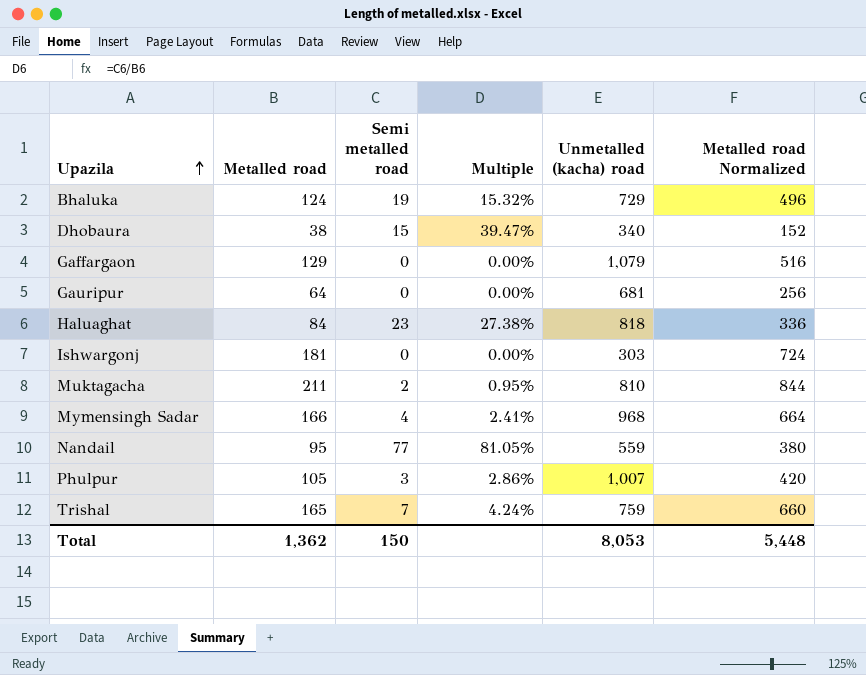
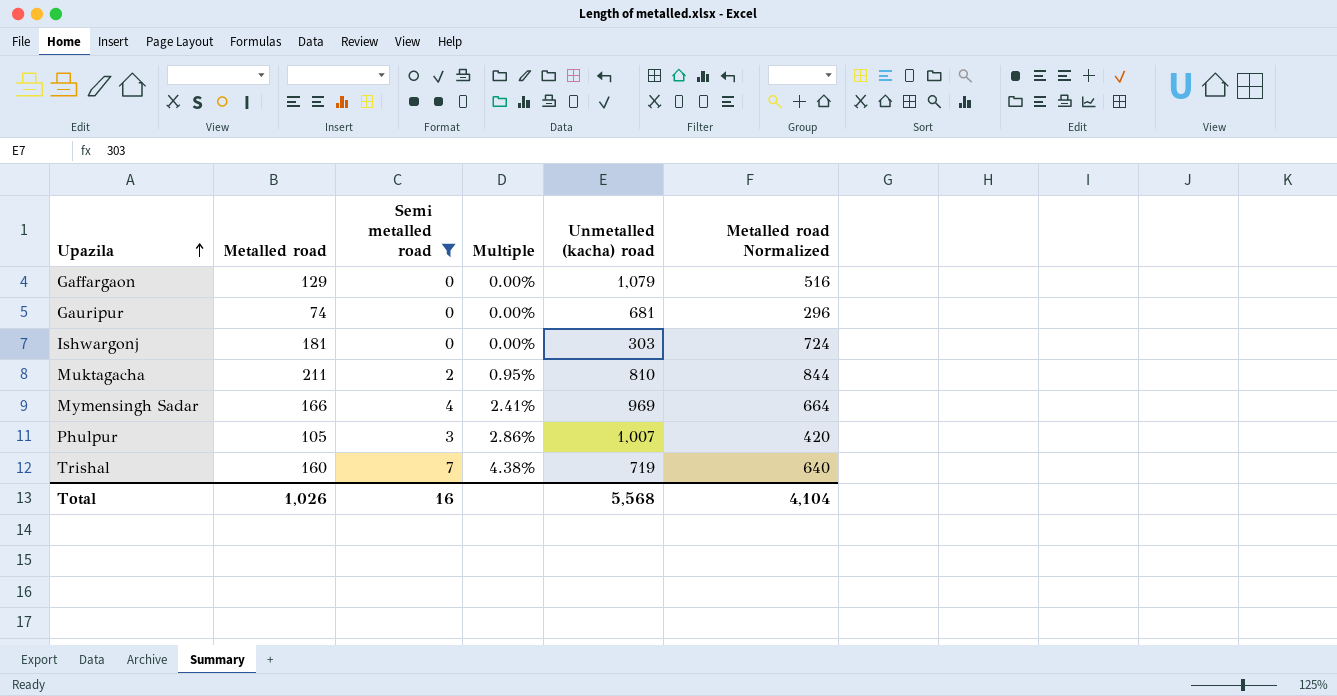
filter: none -> Semi metalled road <= 7
Gauripur | Metalled road: 64 -> 74
Gauripur | Metalled road Normalized: 256 -> 296
Mymensingh Sadar | Unmetalled (kacha) road: 968 -> 969
Trishal | Metalled road: 165 -> 160
Trishal | Multiple: 4.24% -> 4.38%
Trishal | Unmetalled (kacha) road: 759 -> 719
Trishal | Metalled road Normalized: 660 -> 640
Total | Metalled road: 1,362 -> 1,026
Total | Semi metalled road: 150 -> 16
Total | Unmetalled (kacha) road: 8,053 -> 5,568
Total | Metalled road Normalized: 5,448 -> 4,104

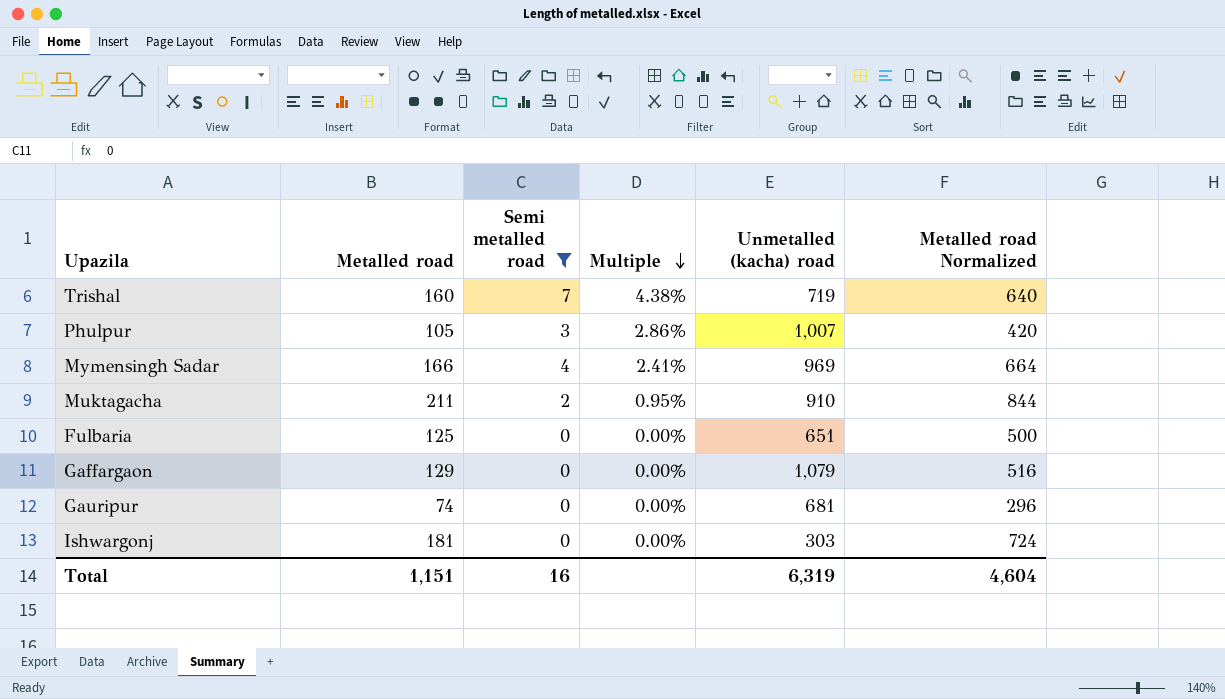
row order: Upazila ascending -> Multiple descending
Muktagacha | Unmetalled (kacha) road: 810 -> 910
row Fulbaria: none -> 125 | 0 | 0.00% | 651 | 500
Total | Metalled road: 1,026 -> 1,151
Total | Unmetalled (kacha) road: 5,568 -> 6,319
Total | Metalled road Normalized: 4,104 -> 4,604

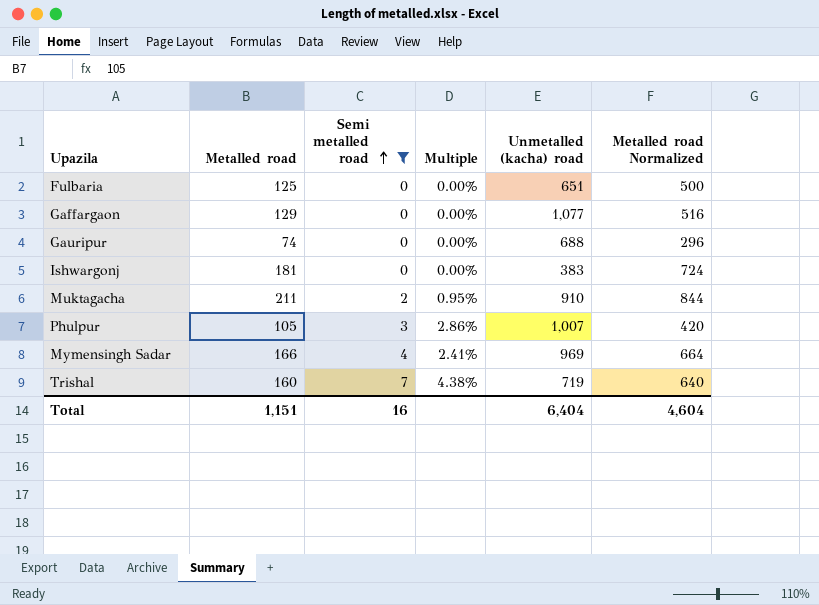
row order: Multiple descending -> Semi metalled road ascending
Gaffargaon | Unmetalled (kacha) road: 1,079 -> 1,077
Gauripur | Unmetalled (kacha) road: 681 -> 688
Ishwargonj | Unmetalled (kacha) road: 303 -> 383
Total | Unmetalled (kacha) road: 6,319 -> 6,404

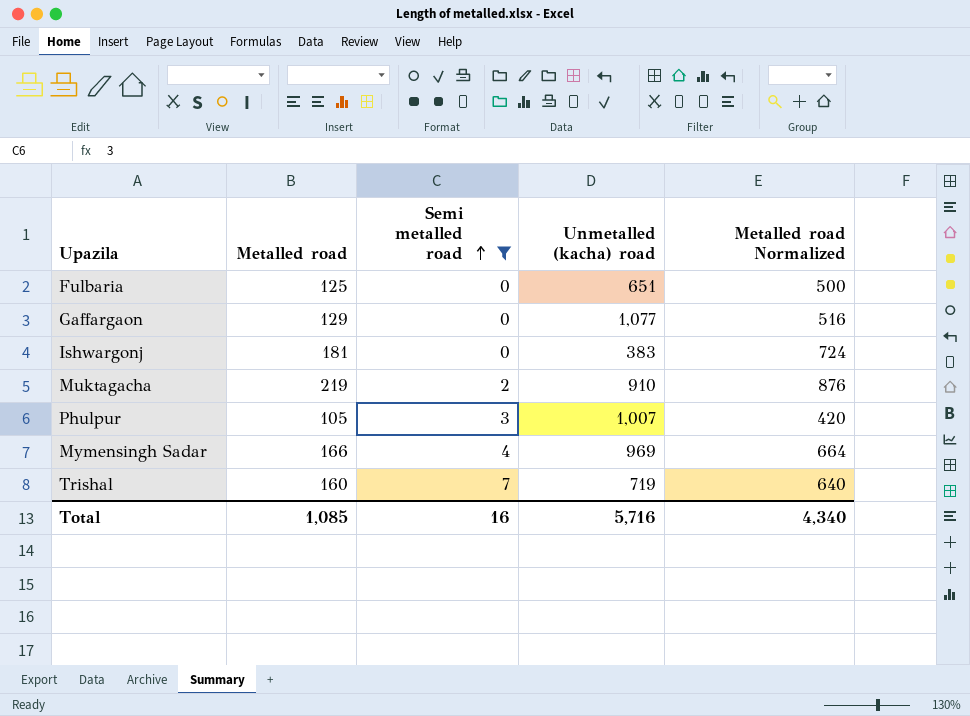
column Multiple | formula: [Semi metalled road] / [Metalled road] -> none
row Gauripur: 74 | 0 | 0.00% | 688 | 296 -> none
Muktagacha | Metalled road: 211 -> 219
Muktagacha | Metalled road Normalized: 844 -> 876
Total | Metalled road: 1,151 -> 1,085
Total | Unmetalled (kacha) road: 6,404 -> 5,716
Total | Metalled road Normalized: 4,604 -> 4,340

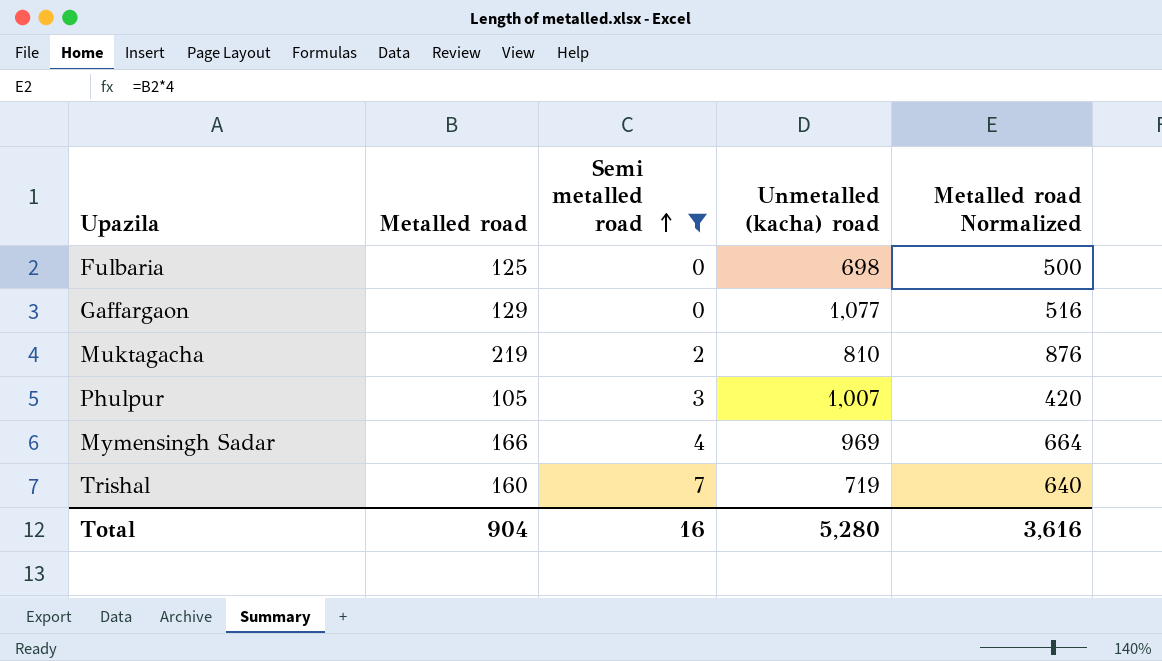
row Ishwargonj: 181 | 0 | 383 | 724 -> none
Fulbaria | Unmetalled (kacha) road: 651 -> 698
Muktagacha | Unmetalled (kacha) road: 910 -> 810
Total | Metalled road: 1,085 -> 904
Total | Unmetalled (kacha) road: 5,716 -> 5,280
Total | Metalled road Normalized: 4,340 -> 3,616

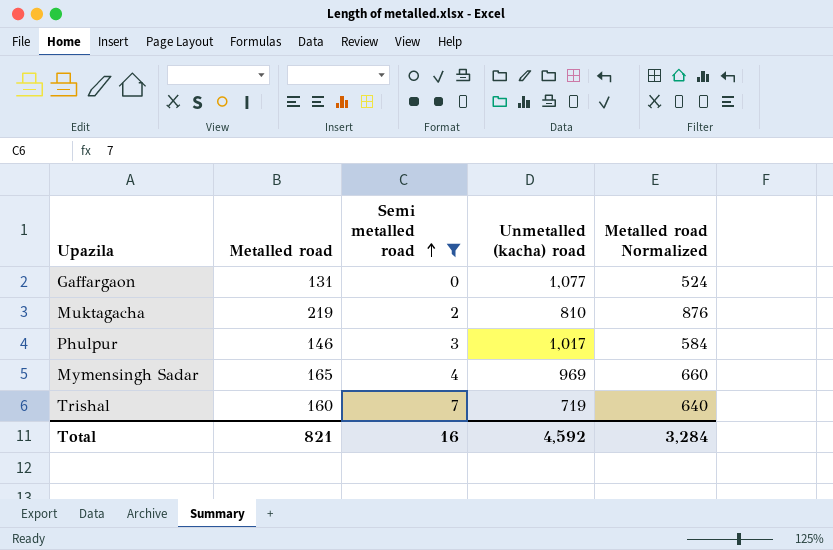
row Fulbaria: 125 | 0 | 698 | 500 -> none
Gaffargaon | Metalled road: 129 -> 131
Gaffargaon | Metalled road Normalized: 516 -> 524
Phulpur | Metalled road: 105 -> 146
Phulpur | Unmetalled (kacha) road: 1,007 -> 1,017
Phulpur | Metalled road Normalized: 420 -> 584
Mymensingh Sadar | Metalled road: 166 -> 165
Mymensingh Sadar | Metalled road Normalized: 664 -> 660
Total | Metalled road: 904 -> 821
Total | Unmetalled (kacha) road: 5,280 -> 4,592
Total | Metalled road Normalized: 3,616 -> 3,284

